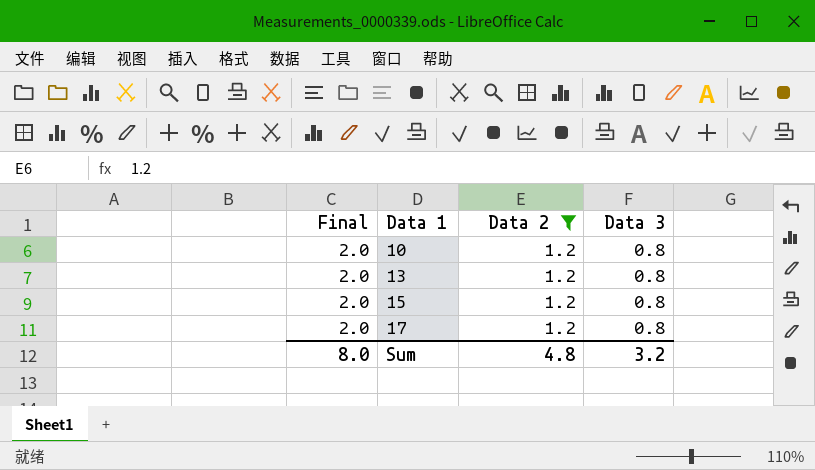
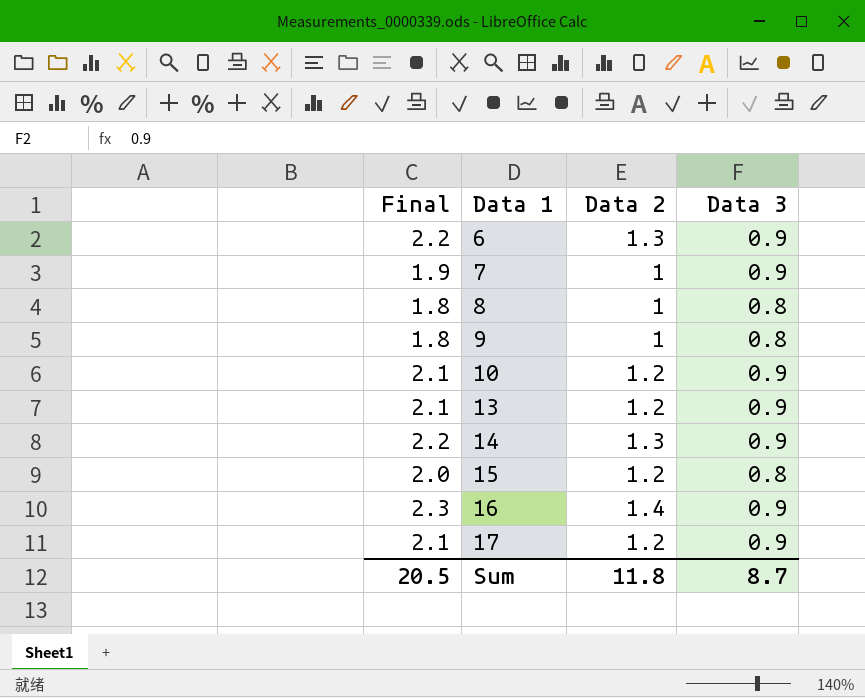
filter: Data 2 = 1.2 -> none
10 | Final: 2.0 -> 2.1
10 | Data 3: 0.8 -> 0.9
13 | Final: 2.0 -> 2.1
13 | Data 3: 0.8 -> 0.9
17 | Final: 2.0 -> 2.1
17 | Data 3: 0.8 -> 0.9
Sum | Final: 8.0 -> 20.5
Sum | Data 2: 4.8 -> 11.8
Sum | Data 3: 3.2 -> 8.7

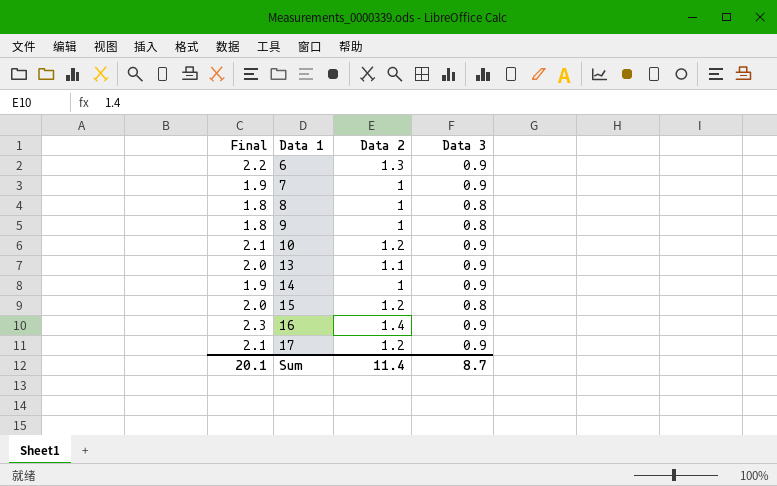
13 | Final: 2.1 -> 2.0
13 | Data 2: 1.2 -> 1.1
14 | Final: 2.2 -> 1.9
14 | Data 2: 1.3 -> 1
Sum | Final: 20.5 -> 20.1
Sum | Data 2: 11.8 -> 11.4

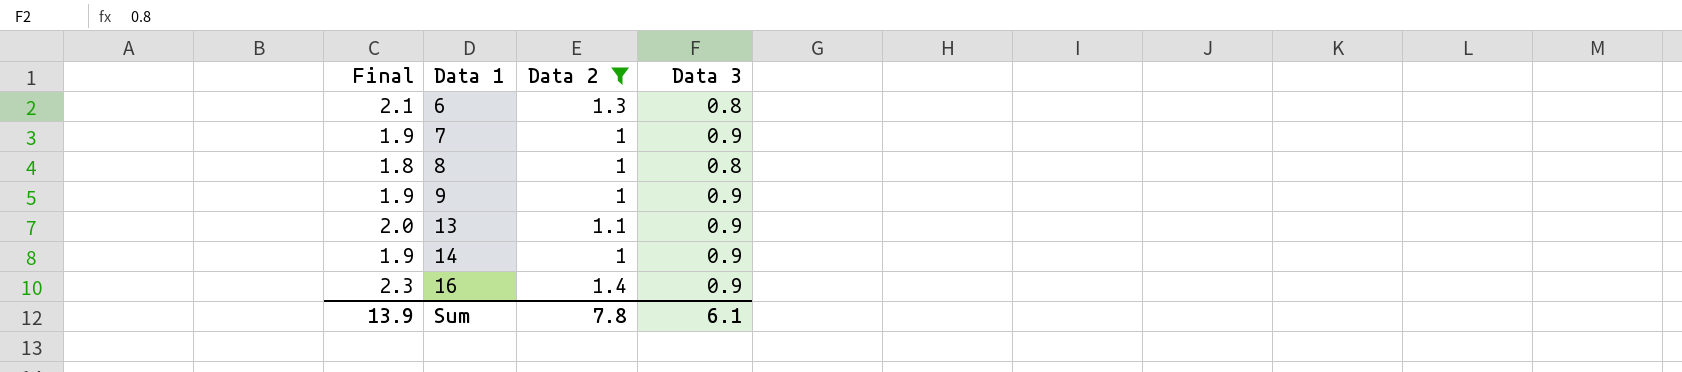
filter: none -> Data 2 != 1.2
6 | Final: 2.2 -> 2.1
6 | Data 3: 0.9 -> 0.8
9 | Final: 1.8 -> 1.9
9 | Data 3: 0.8 -> 0.9
Sum | Final: 20.1 -> 13.9
Sum | Data 2: 11.4 -> 7.8
Sum | Data 3: 8.7 -> 6.1

